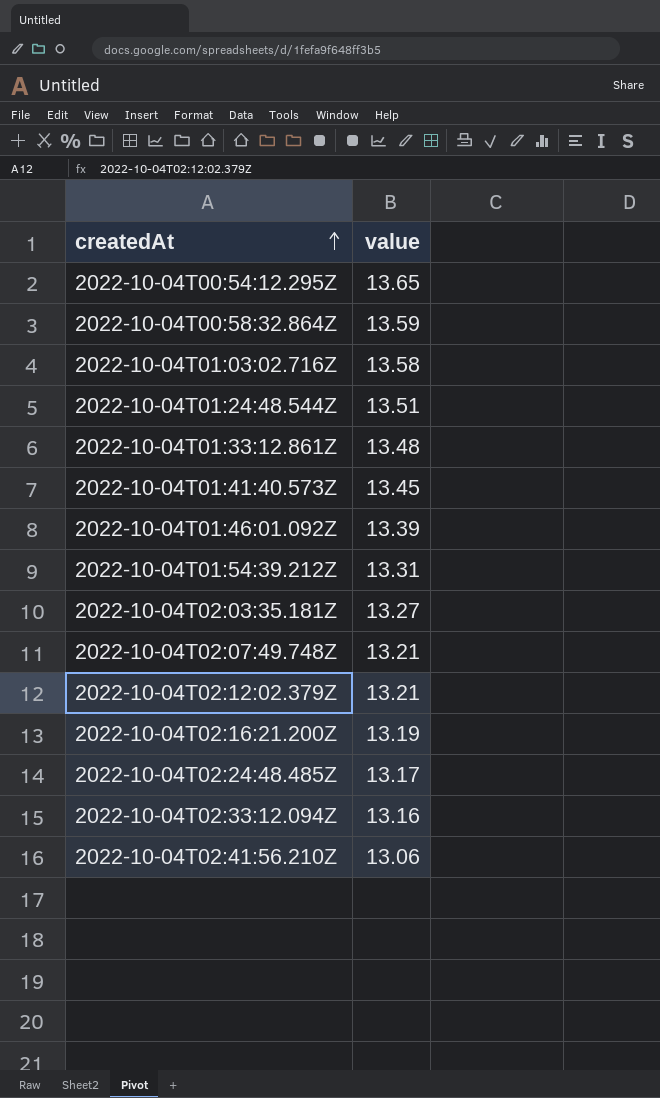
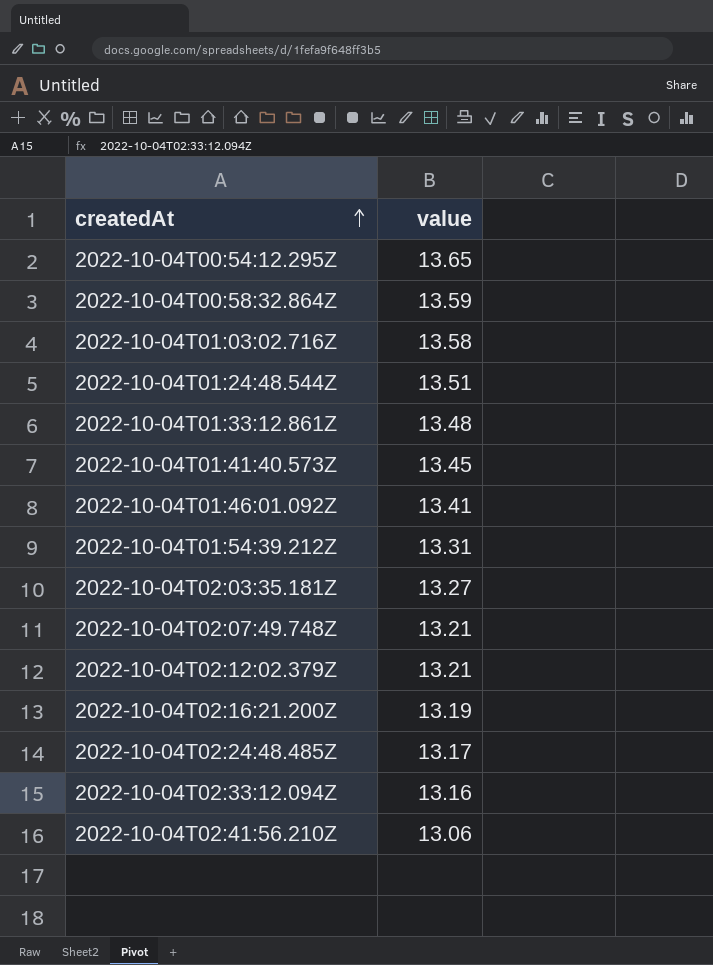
2022-10-04T01:46:01.092Z | value: 13.39 -> 13.41

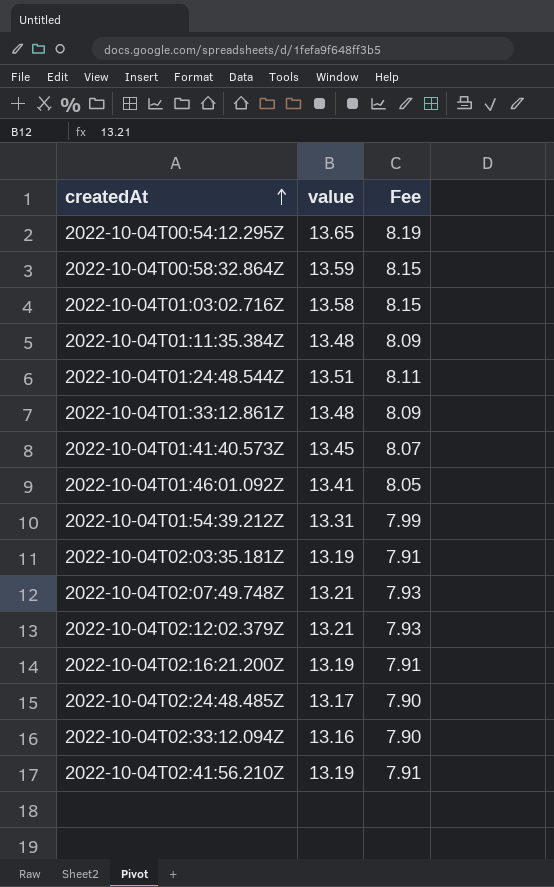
column Fee | formula: none -> [value] * 0.6
row 2022-10-04T01:11:35.384Z: none -> 13.48 | 8.09
2022-10-04T02:03:35.181Z | value: 13.27 -> 13.19
2022-10-04T02:41:56.210Z | value: 13.06 -> 13.19

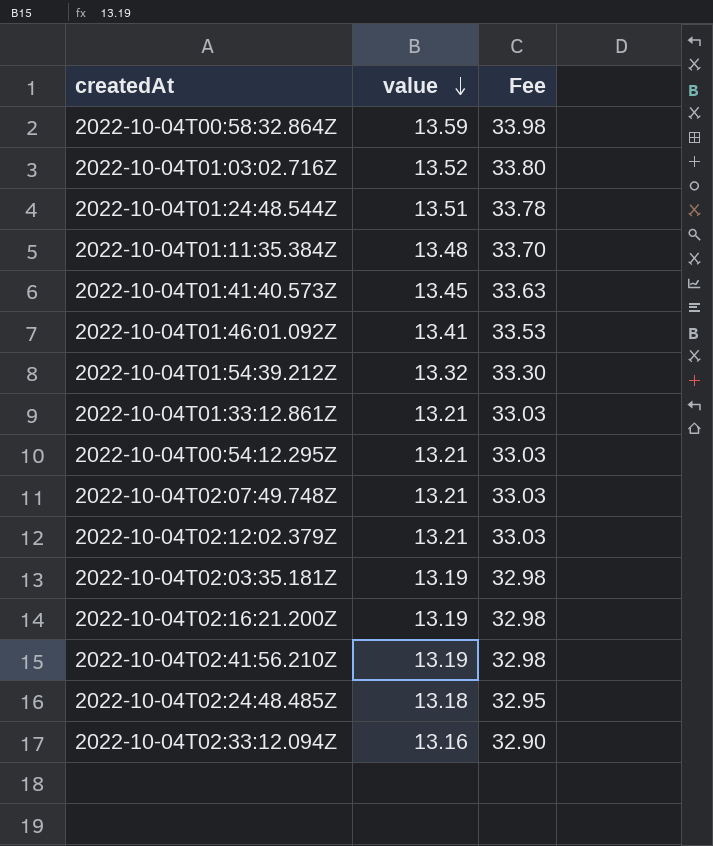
row order: createdAt ascending -> value descending
column Fee | formula: [value] * 0.6 -> [value] * 2.5
2022-10-04T01:03:02.716Z | value: 13.58 -> 13.52
2022-10-04T01:54:39.212Z | value: 13.31 -> 13.32
2022-10-04T01:33:12.861Z | value: 13.48 -> 13.21
2022-10-04T00:54:12.295Z | value: 13.65 -> 13.21
2022-10-04T02:24:48.485Z | value: 13.17 -> 13.18

